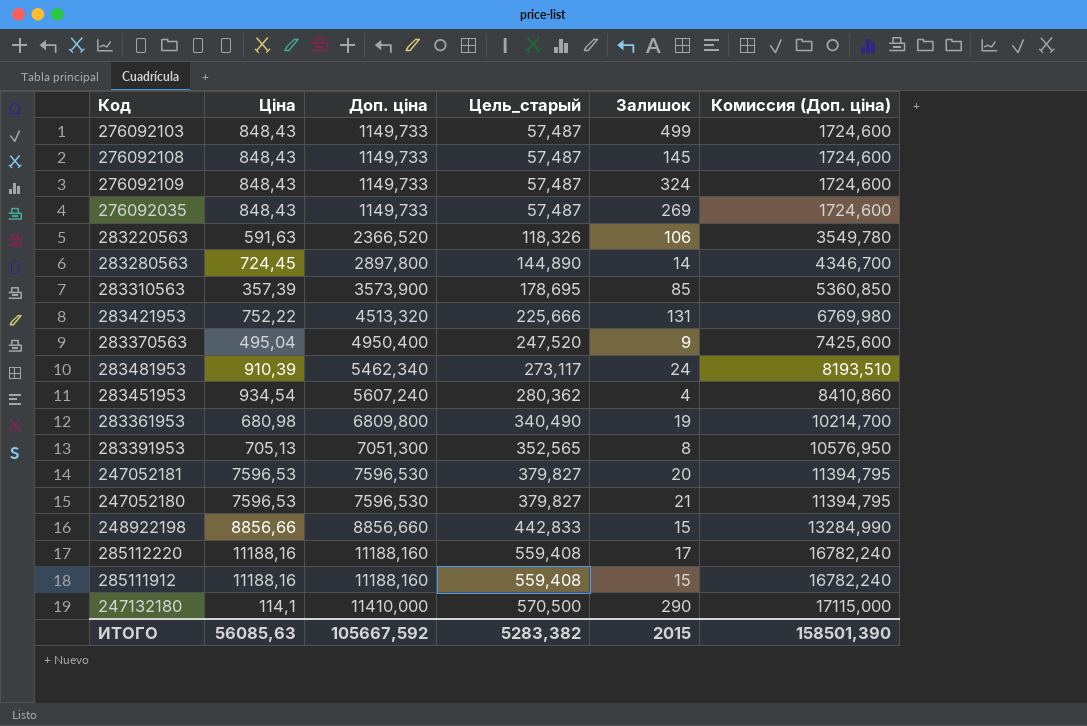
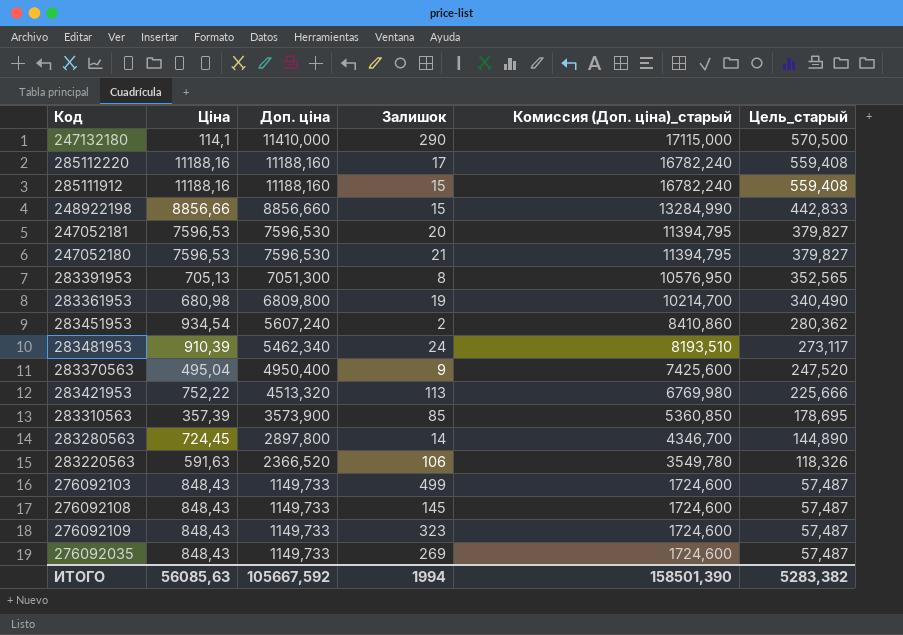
row order: Доп. ціна ascending -> Доп. ціна descending
column name: Комиссия (Доп. ціна) -> Комиссия (Доп. ціна)_старый
column Цель_старый | position: 4 -> 6
283451953 | Залишок: 4 -> 2
283421953 | Залишок: 131 -> 113
276092109 | Залишок: 324 -> 323
ИТОГО | Залишок: 2015 -> 1994

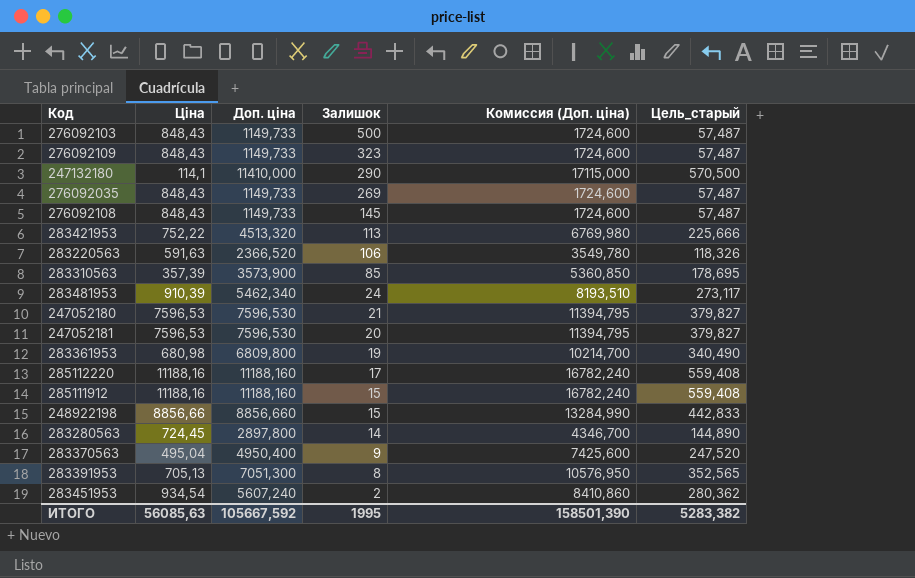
row order: Доп. ціна descending -> Залишок descending
column name: Комиссия (Доп. ціна)_старый -> Комиссия (Доп. ціна)
276092103 | Залишок: 499 -> 500
ИТОГО | Залишок: 1994 -> 1995

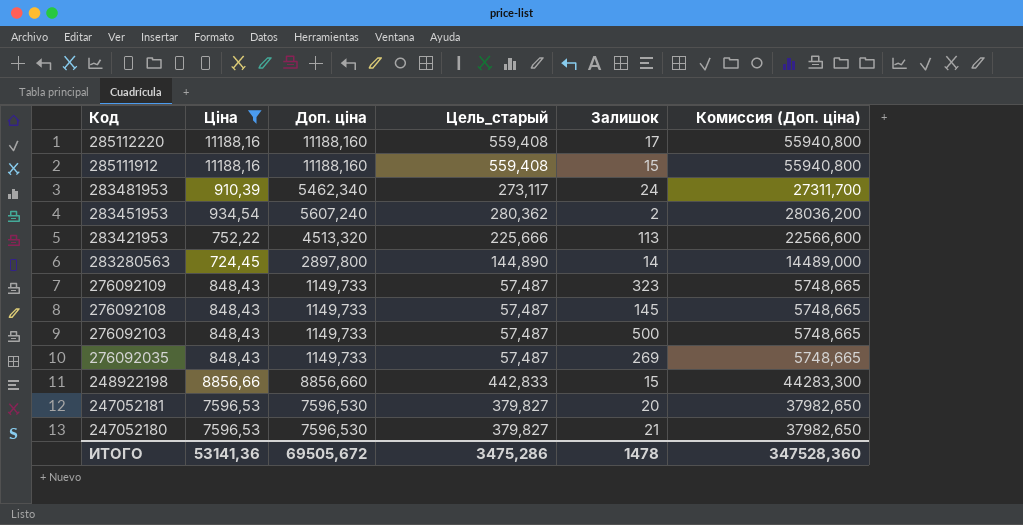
filter: none -> Ціна >= 724,45
row order: Залишок descending -> Код descending
column Цель_старый | position: 6 -> 4
column Комиссия (Доп. ціна) | formula: [Доп. ціна] * 1,5 -> [Доп. ціна] * 5
ИТОГО | Ціна: 56085,63 -> 53141,36
ИТОГО | Доп. ціна: 105667,592 -> 69505,672
ИТОГО | Цель_старый: 5283,382 -> 3475,286
ИТОГО | Залишок: 1995 -> 1478
ИТОГО | Комиссия (Доп. ціна): 158501,390 -> 347528,360

